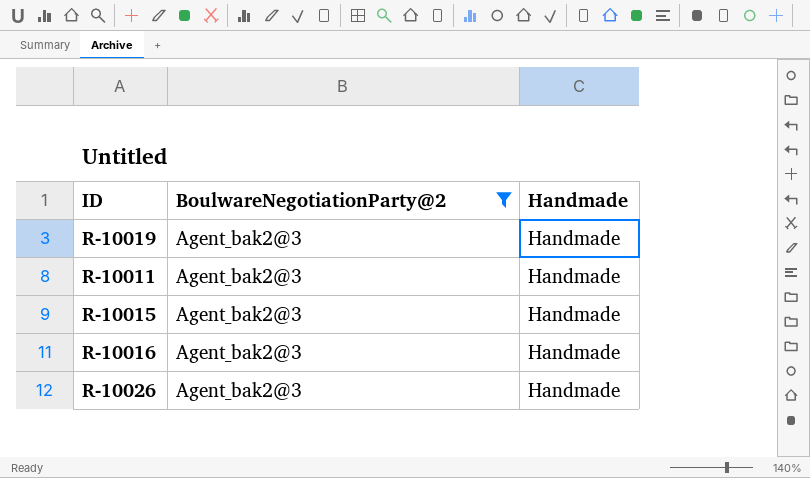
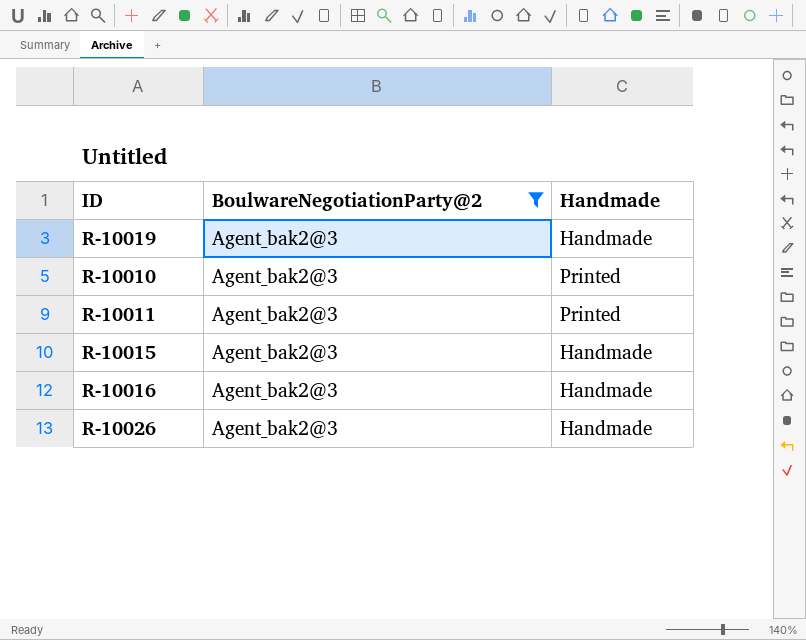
row R-10010: none -> Agent_bak2@3 | Printed
R-10011 | Handmade: Handmade -> Printed

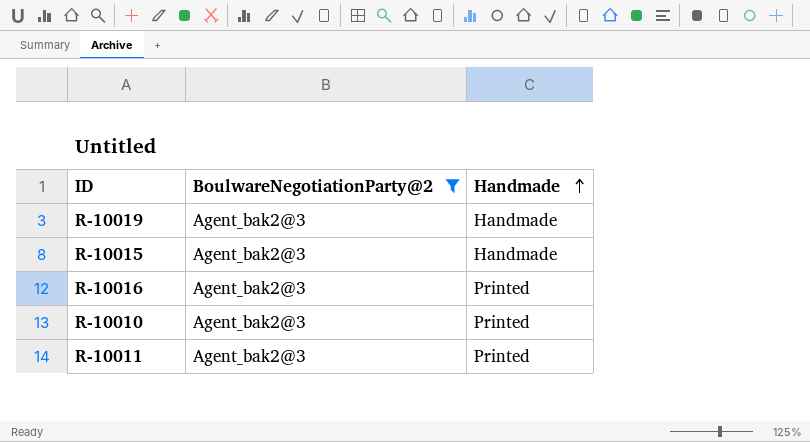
row order: none -> Handmade ascending
row R-10026: Agent_bak2@3 | Handmade -> none
R-10016 | Handmade: Handmade -> Printed

